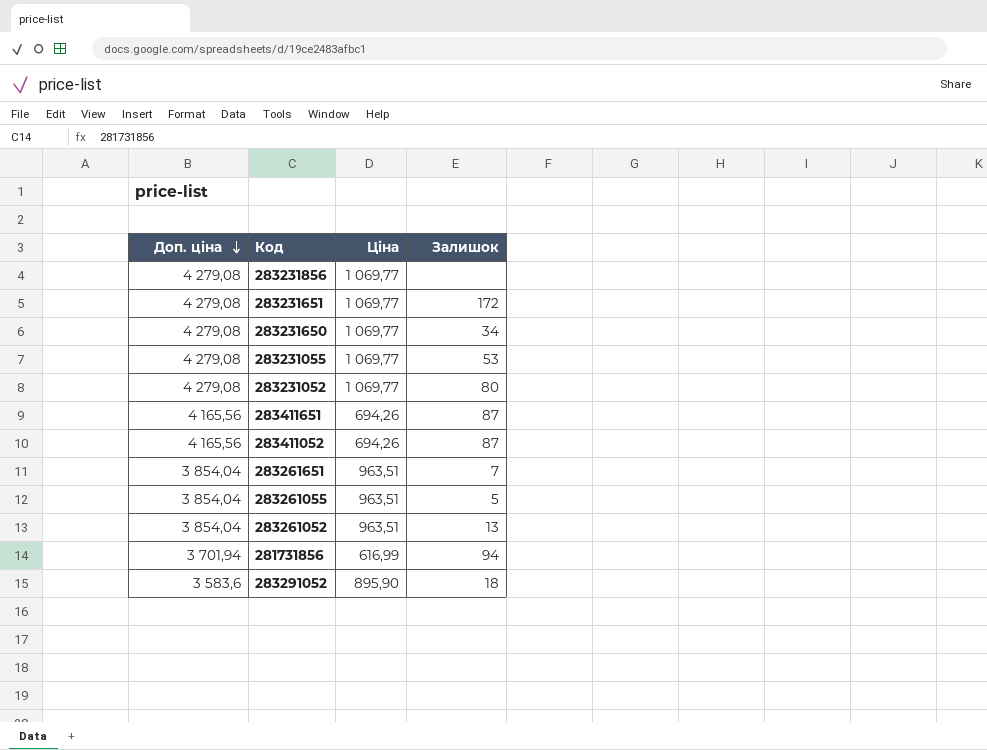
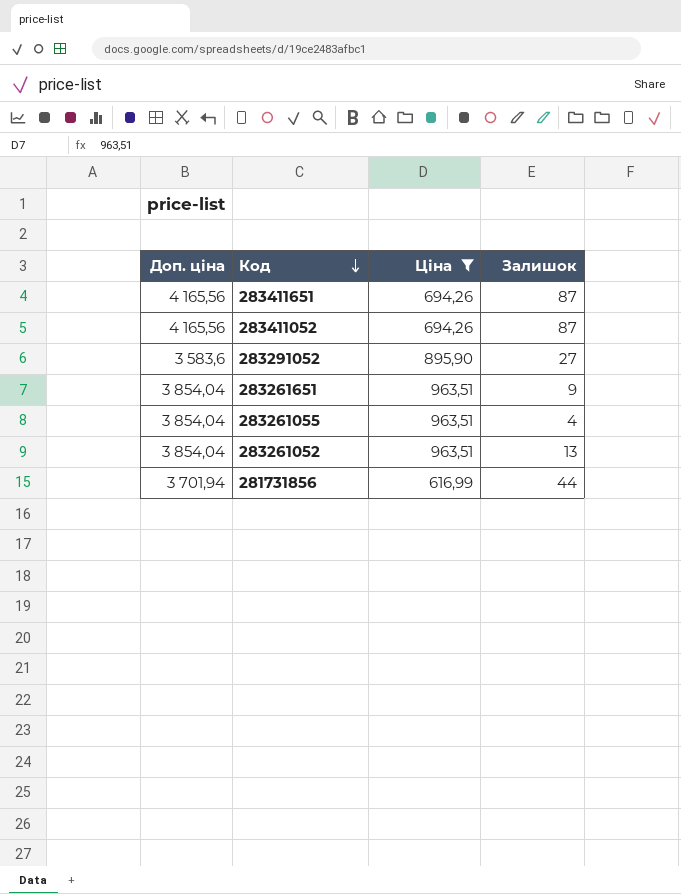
filter: none -> Ціна != 1 069,77
row order: Доп. ціна descending -> Код descending
283291052 | Залишок: 18 -> 27
283261651 | Залишок: 7 -> 9
283261055 | Залишок: 5 -> 4
281731856 | Залишок: 94 -> 44

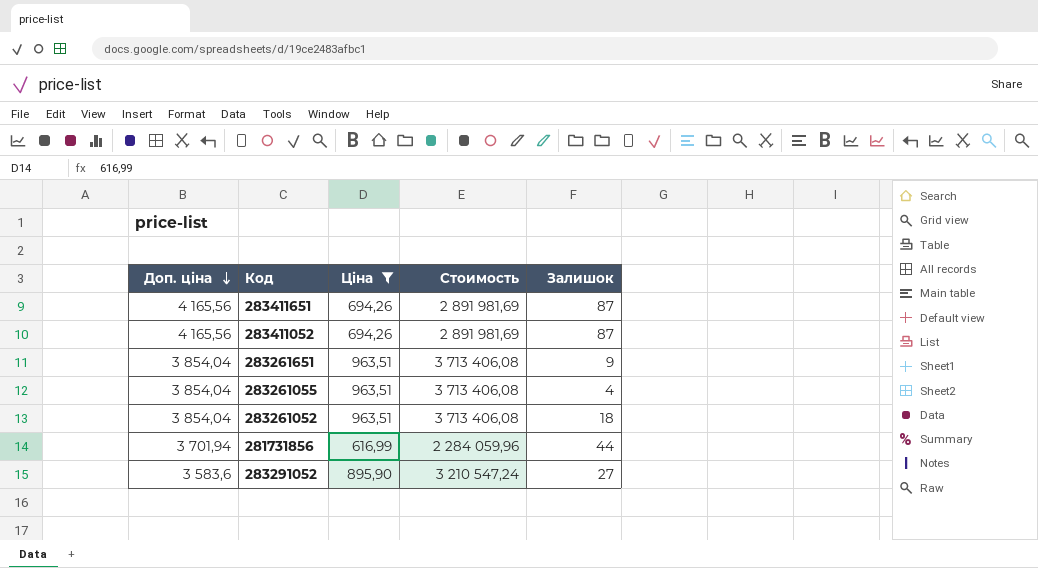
row order: Код descending -> Доп. ціна descending
column Стоимость | formula: none -> [Доп. ціна] * [Ціна]
283261052 | Залишок: 13 -> 18

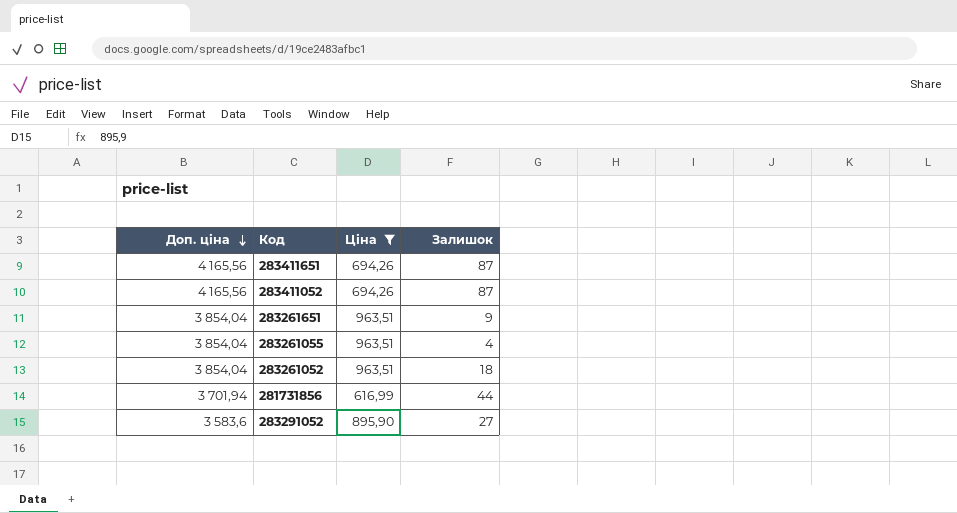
column Стоимость | formula: [Доп. ціна] * [Ціна] -> none

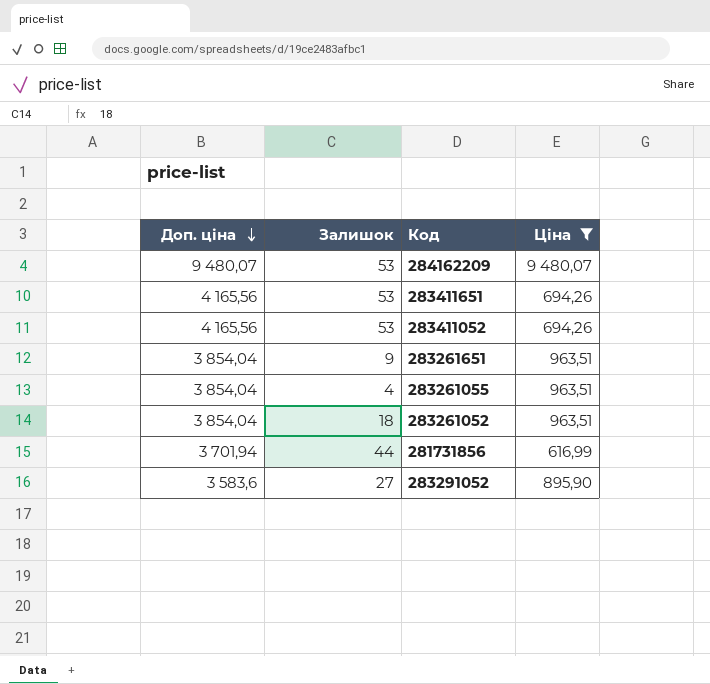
column Залишок | position: 4 -> 2
row 284162209: none -> 9 480,07 | 53 | 9 480,07
283411651 | Залишок: 87 -> 53
283411052 | Залишок: 87 -> 53

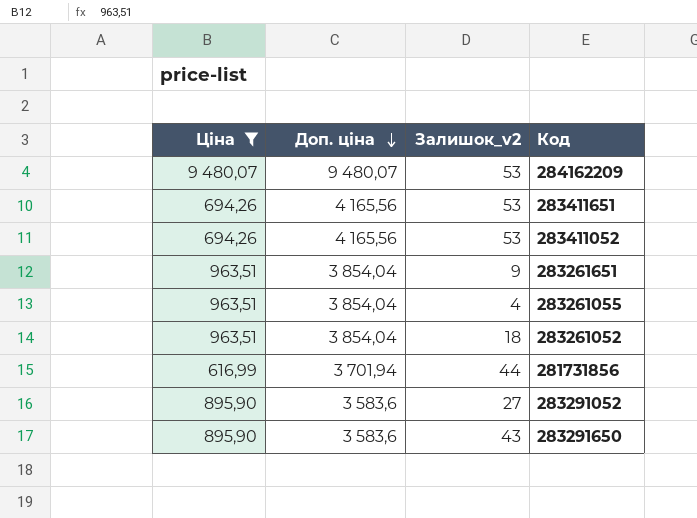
column Ціна | position: 4 -> 1
column name: Залишок -> Залишок_v2
row 283291650: none -> 895,90 | 3 583,6 | 43

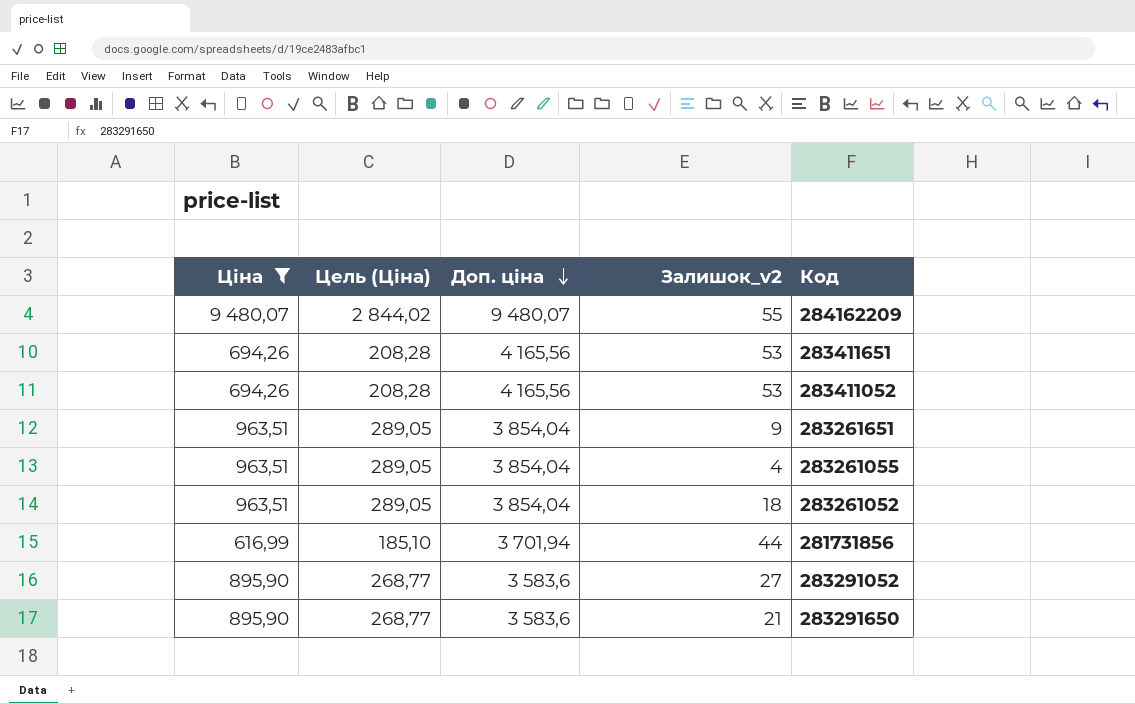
column Цель (Ціна) | formula: none -> [Ціна] * 0,3
284162209 | Залишок_v2: 53 -> 55
283291650 | Залишок_v2: 43 -> 21

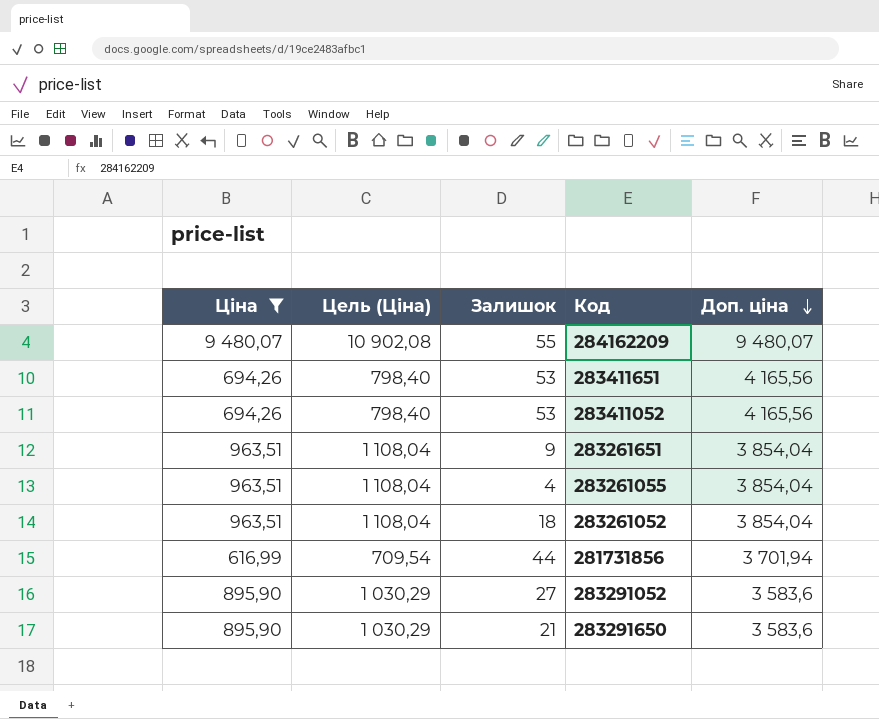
column Цель (Ціна) | formula: [Ціна] * 0,3 -> [Ціна] * 1,15
column name: Залишок_v2 -> Залишок
column Доп. ціна | position: 3 -> 5

